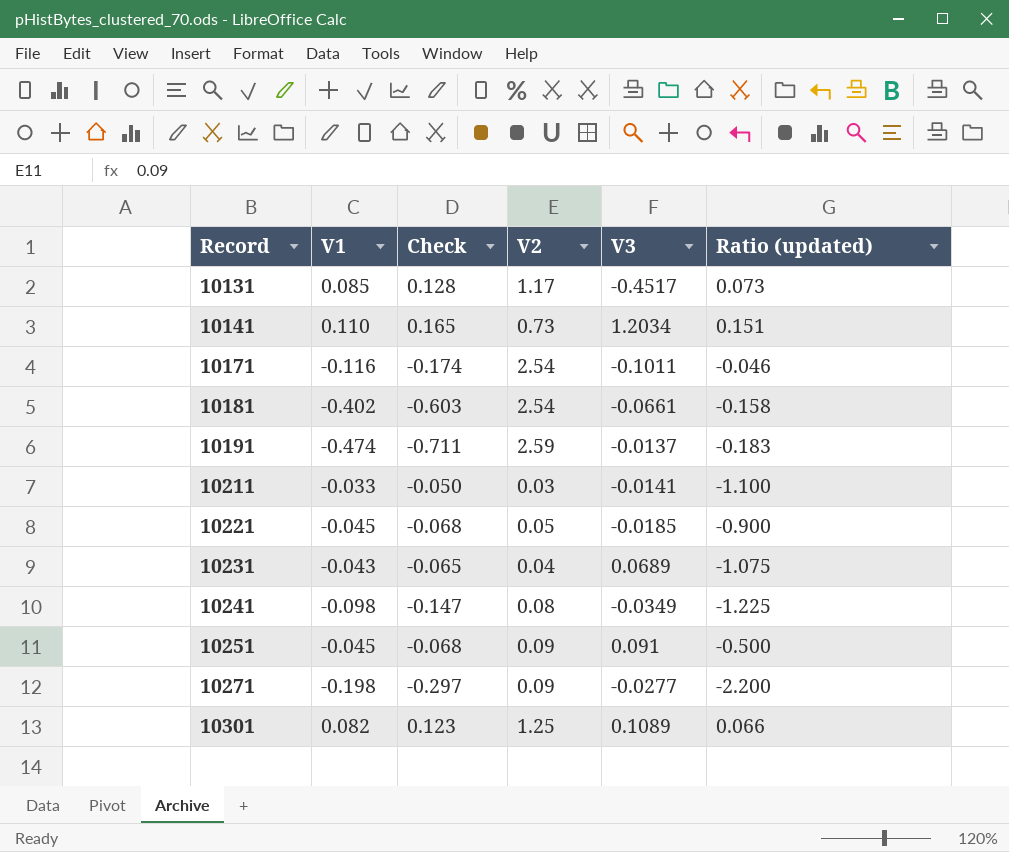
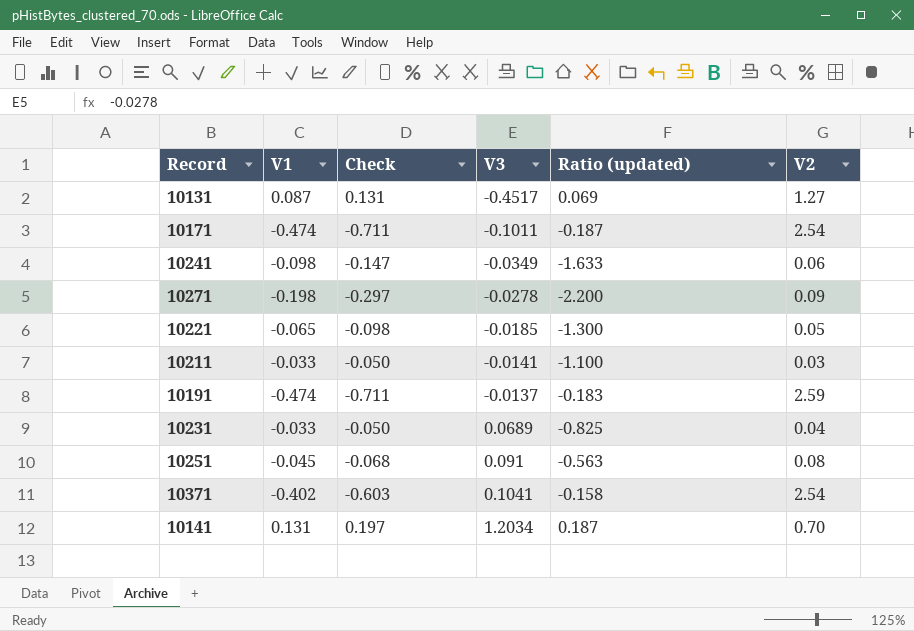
row order: Record ascending -> V3 ascending
column V2 | position: 4 -> 6
row 10181: -0.402 | -0.603 | 2.54 | -0.0661 | -0.158 -> none
row 10301: 0.082 | 0.123 | 1.25 | 0.1089 | 0.066 -> none
10131 | V1: 0.085 -> 0.087
10131 | Check: 0.128 -> 0.131
10131 | Ratio (updated): 0.073 -> 0.069
10131 | V2: 1.17 -> 1.27
10171 | V1: -0.116 -> -0.474
10171 | Check: -0.174 -> -0.711
10171 | Ratio (updated): -0.046 -> -0.187
10241 | Ratio (updated): -1.225 -> -1.633
10241 | V2: 0.08 -> 0.06
10271 | V3: -0.0277 -> -0.0278
10221 | V1: -0.045 -> -0.065
10221 | Check: -0.068 -> -0.098
10221 | Ratio (updated): -0.900 -> -1.300
10231 | V1: -0.043 -> -0.033
10231 | Check: -0.065 -> -0.050
10231 | Ratio (updated): -1.075 -> -0.825
10251 | Ratio (updated): -0.500 -> -0.563
10251 | V2: 0.09 -> 0.08
row 10371: none -> -0.402 | -0.603 | 0.1041 | -0.158 | 2.54
10141 | V1: 0.110 -> 0.131
10141 | Check: 0.165 -> 0.197
10141 | Ratio (updated): 0.151 -> 0.187
10141 | V2: 0.73 -> 0.70

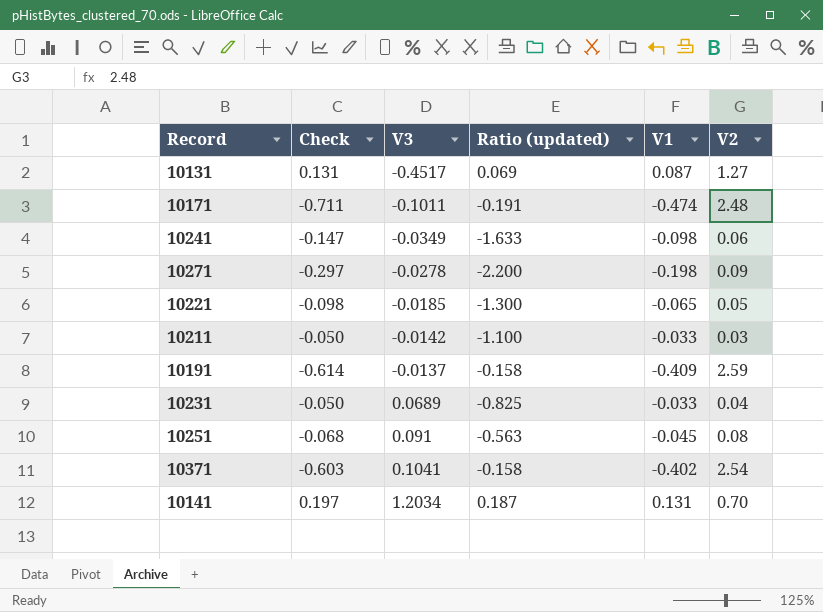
column V1 | position: 2 -> 5
10171 | Ratio (updated): -0.187 -> -0.191
10171 | V2: 2.54 -> 2.48
10211 | V3: -0.0141 -> -0.0142
10191 | Check: -0.711 -> -0.614
10191 | Ratio (updated): -0.183 -> -0.158
10191 | V1: -0.474 -> -0.409

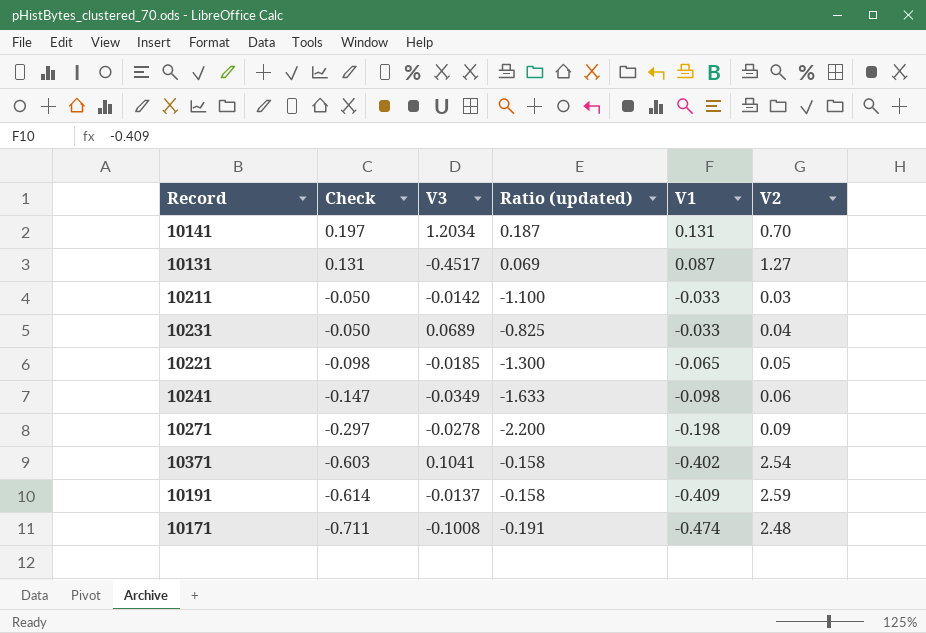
row order: V3 ascending -> Check descending
row 10251: -0.068 | 0.091 | -0.563 | -0.045 | 0.08 -> none
10171 | V3: -0.1011 -> -0.1008

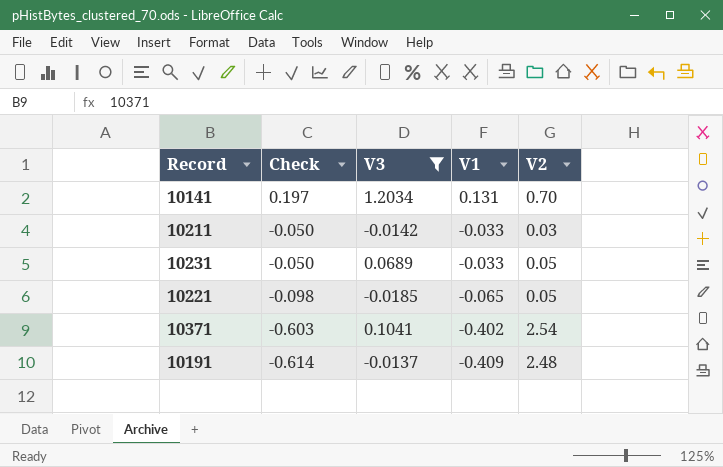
filter: none -> V3 >= -0.0185
column Ratio (updated) | formula: [V1] / [V2] -> none
10231 | V2: 0.04 -> 0.05
10191 | V2: 2.59 -> 2.48

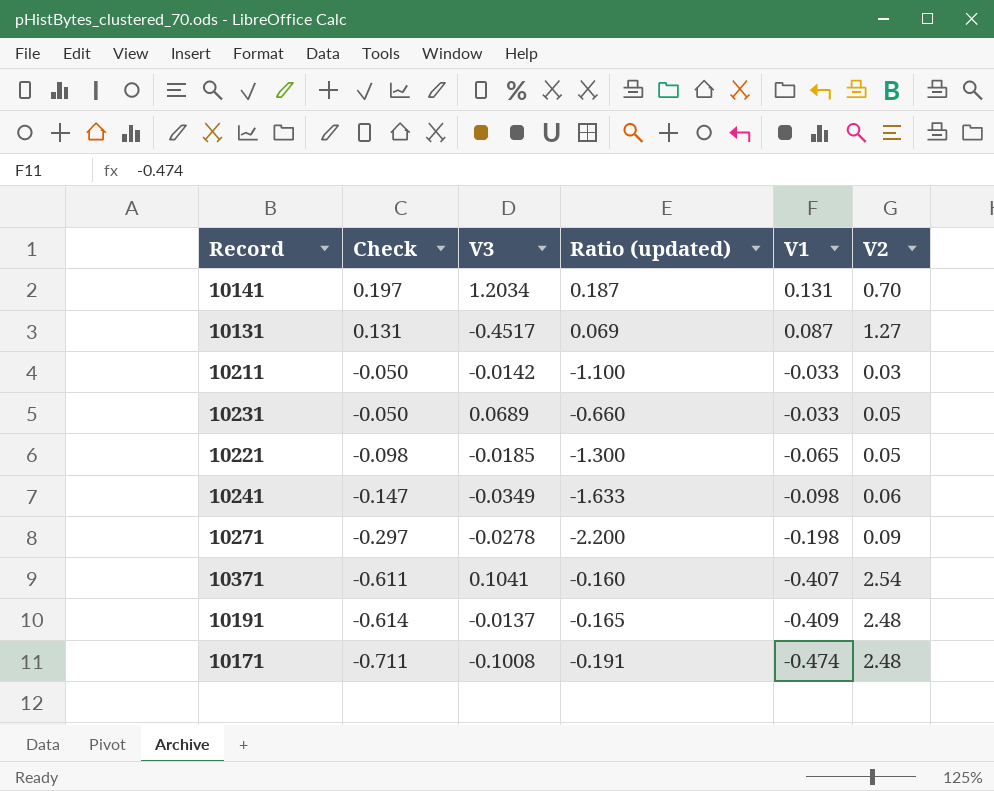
filter: V3 >= -0.0185 -> none
column Ratio (updated) | formula: none -> [V1] / [V2]
10371 | Check: -0.603 -> -0.611
10371 | V1: -0.402 -> -0.407

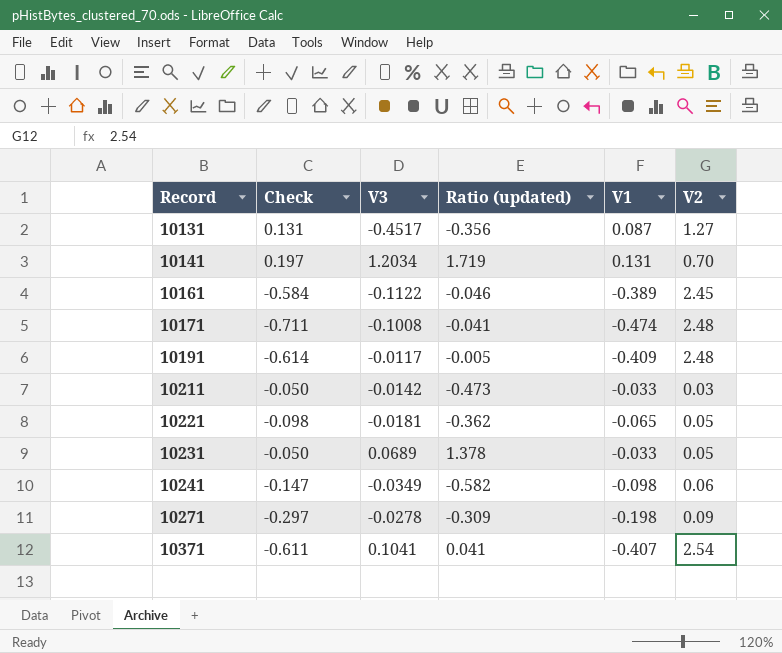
row order: Check descending -> Record ascending
column Ratio (updated) | formula: [V1] / [V2] -> [V3] / [V2]
row 10161: none -> -0.584 | -0.1122 | -0.046 | -0.389 | 2.45
10191 | V3: -0.0137 -> -0.0117
10221 | V3: -0.0185 -> -0.0181

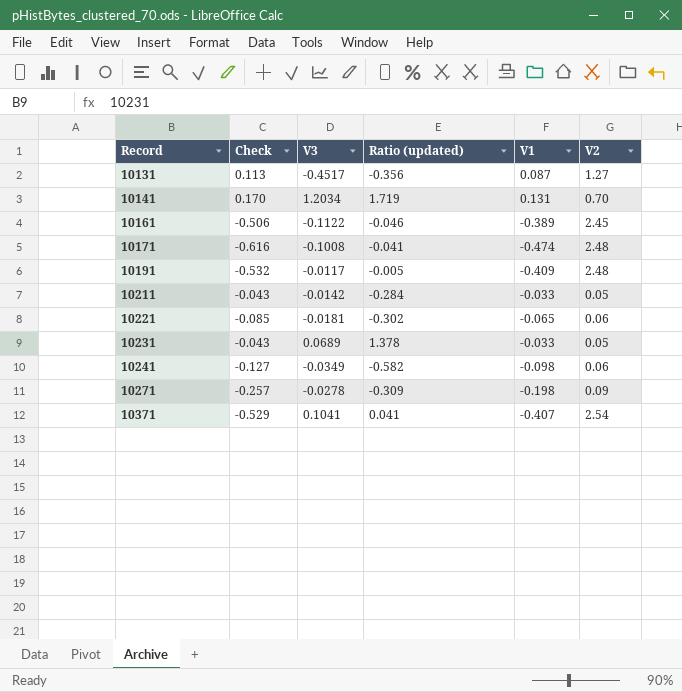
column Check | formula: [V1] * 1.5 -> [V1] * 1.3
10211 | Ratio (updated): -0.473 -> -0.284
10211 | V2: 0.03 -> 0.05
10221 | Ratio (updated): -0.362 -> -0.302
10221 | V2: 0.05 -> 0.06

